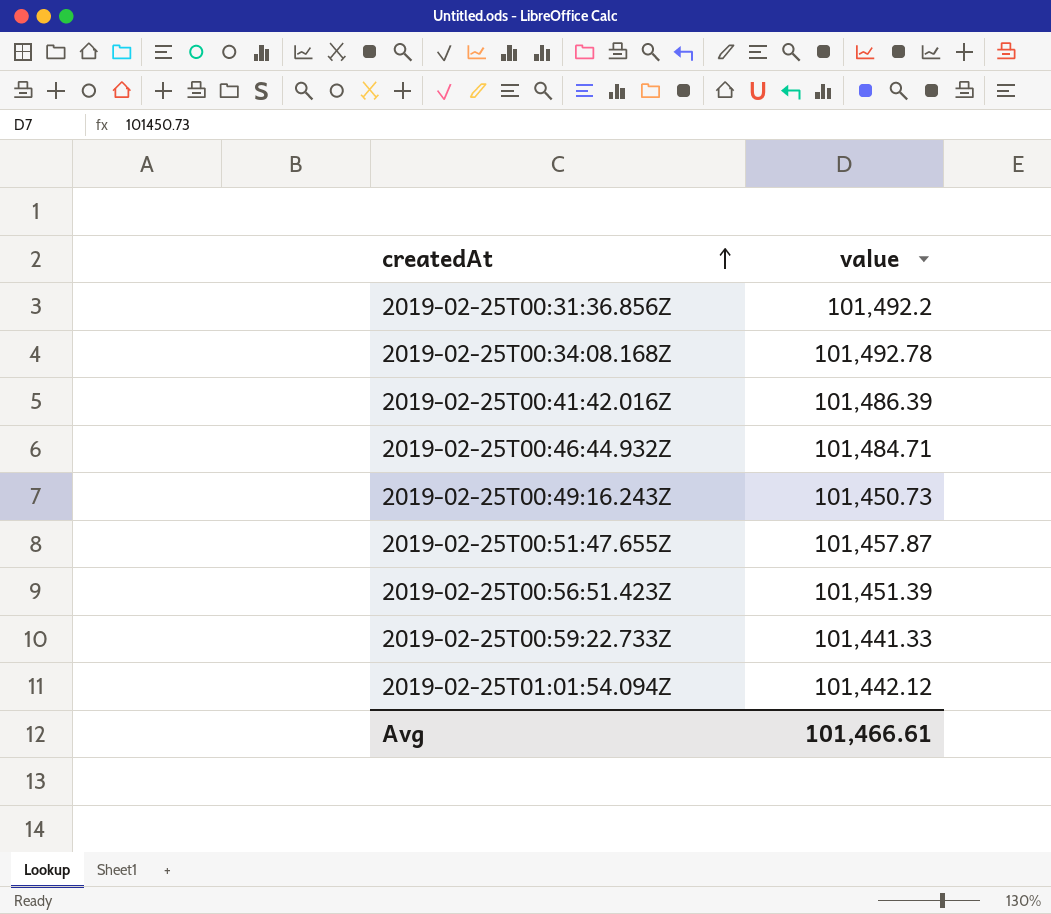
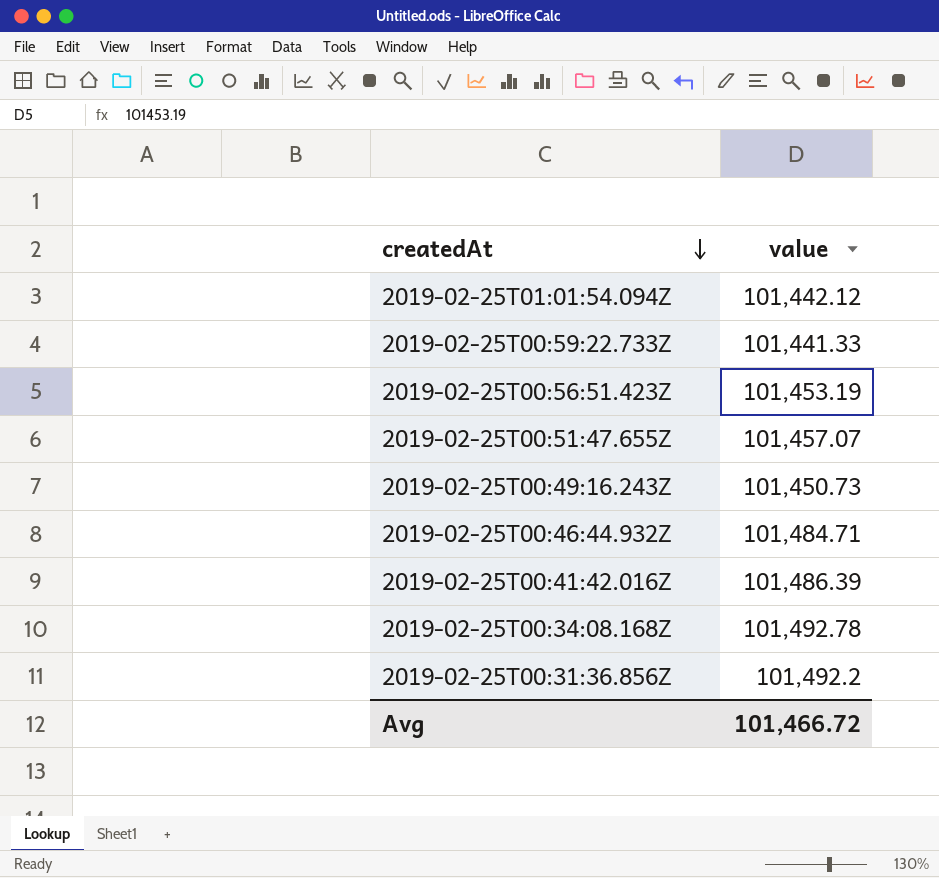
row order: createdAt ascending -> createdAt descending
2019-02-25T00:56:51.423Z | value: 101,451.39 -> 101,453.19
2019-02-25T00:51:47.655Z | value: 101,457.87 -> 101,457.07
Avg | value: 101,466.61 -> 101,466.72

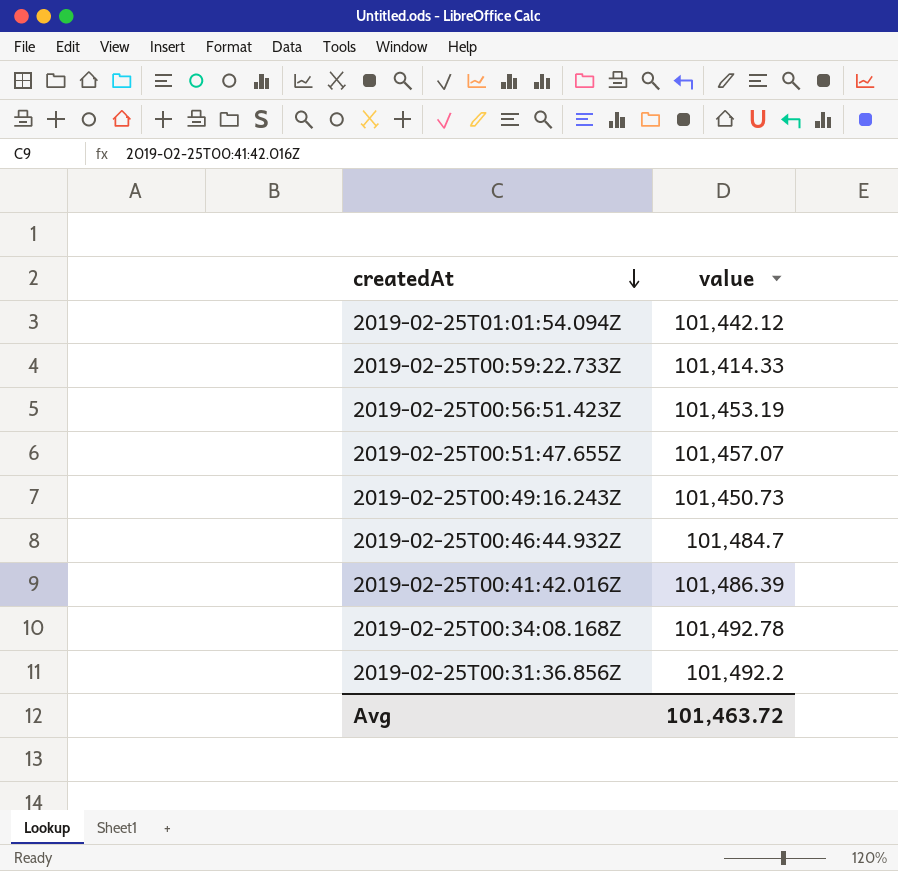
2019-02-25T00:59:22.733Z | value: 101,441.33 -> 101,414.33
2019-02-25T00:46:44.932Z | value: 101,484.71 -> 101,484.7
Avg | value: 101,466.72 -> 101,463.72

